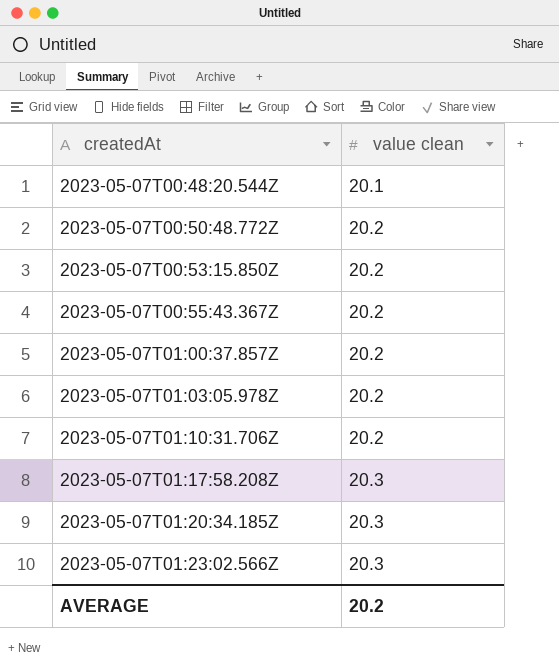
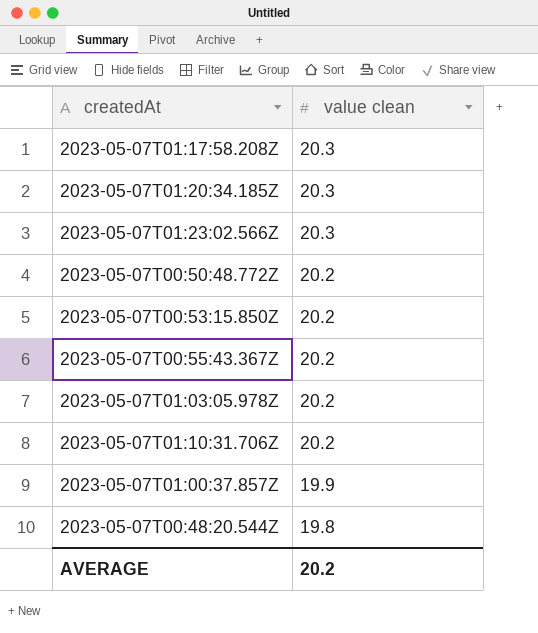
row order: createdAt ascending -> value clean descending
2023-05-07T01:00:37.857Z | value clean: 20.2 -> 19.9
2023-05-07T00:48:20.544Z | value clean: 20.1 -> 19.8

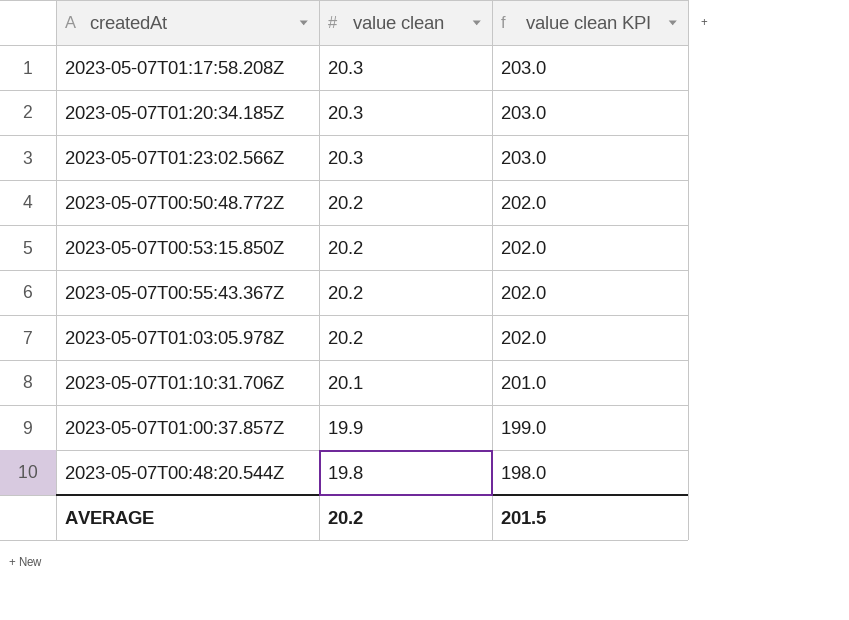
column value clean KPI | formula: none -> [value clean] * 10
2023-05-07T01:10:31.706Z | value clean: 20.2 -> 20.1

